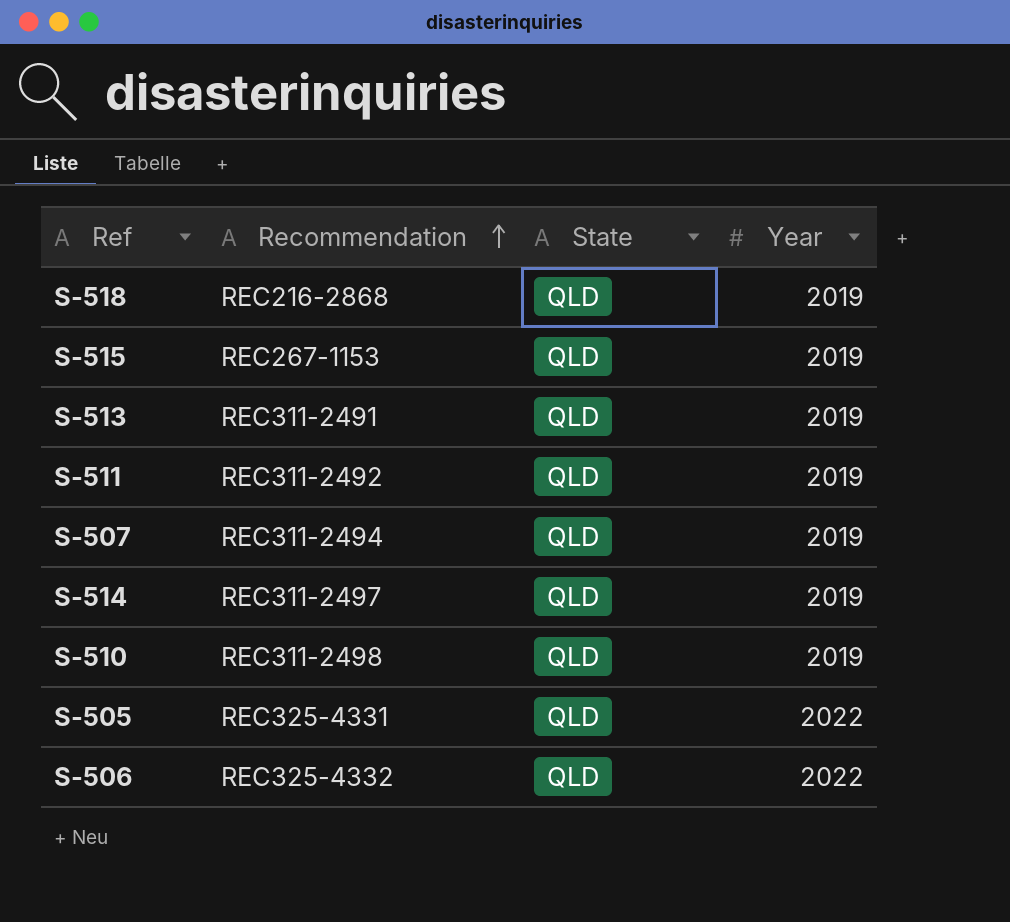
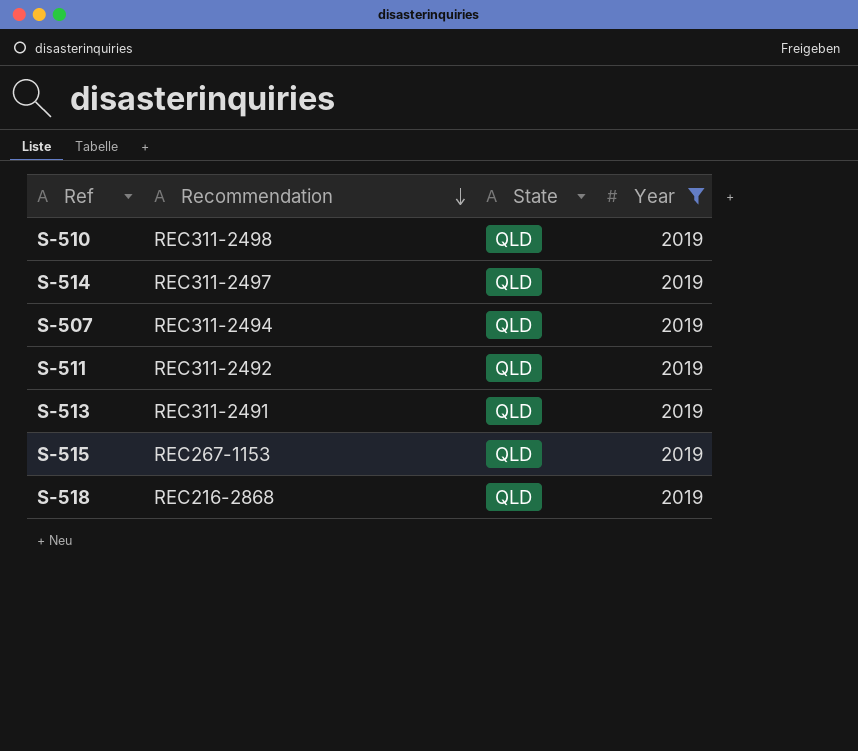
filter: none -> Year = 2019
row order: Recommendation ascending -> Recommendation descending

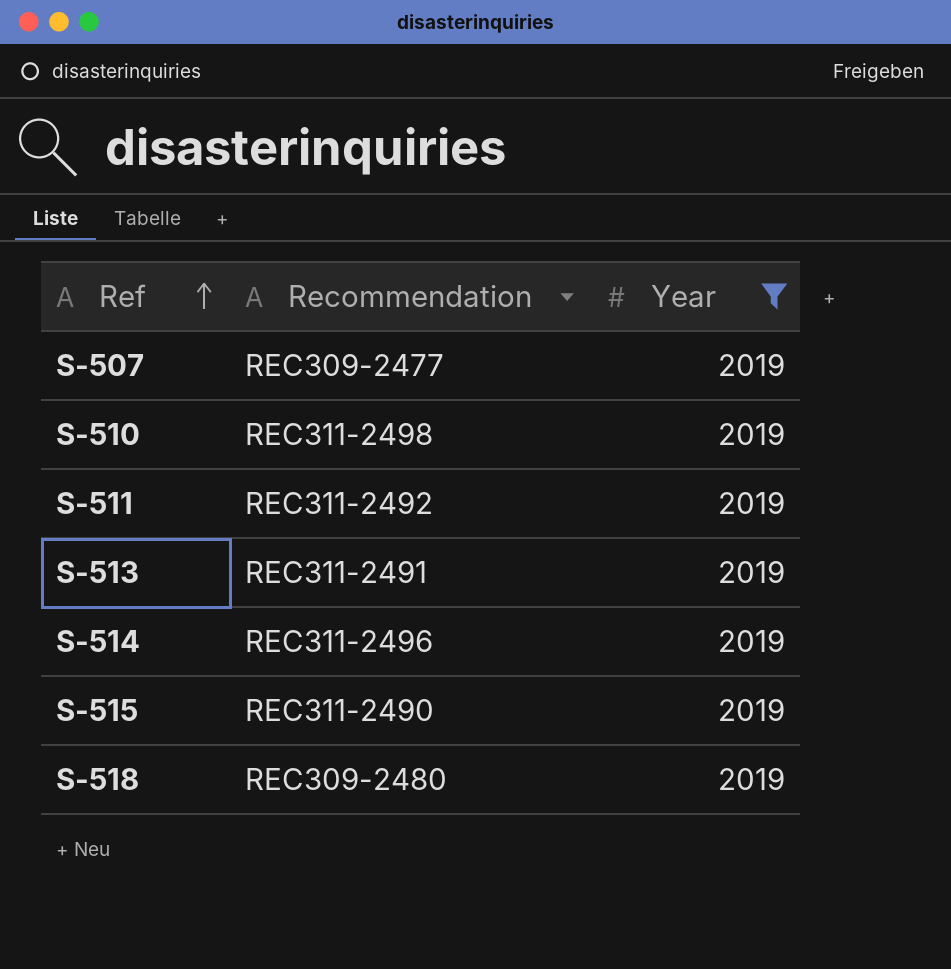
row order: Recommendation descending -> Ref ascending
column State | position: 3 -> none
S-507 | Recommendation: REC311-2494 -> REC309-2477
S-514 | Recommendation: REC311-2497 -> REC311-2496
S-515 | Recommendation: REC267-1153 -> REC311-2490
S-518 | Recommendation: REC216-2868 -> REC309-2480

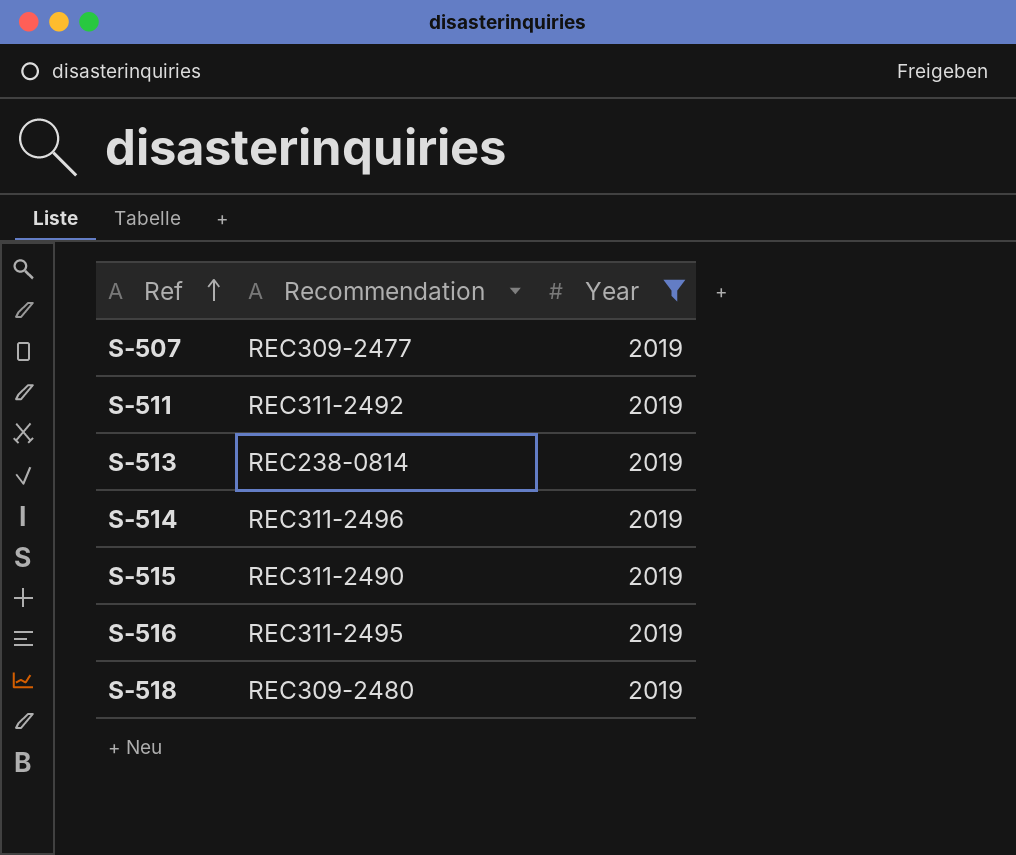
row S-510: REC311-2498 | 2019 -> none
S-513 | Recommendation: REC311-2491 -> REC238-0814
row S-516: none -> REC311-2495 | 2019

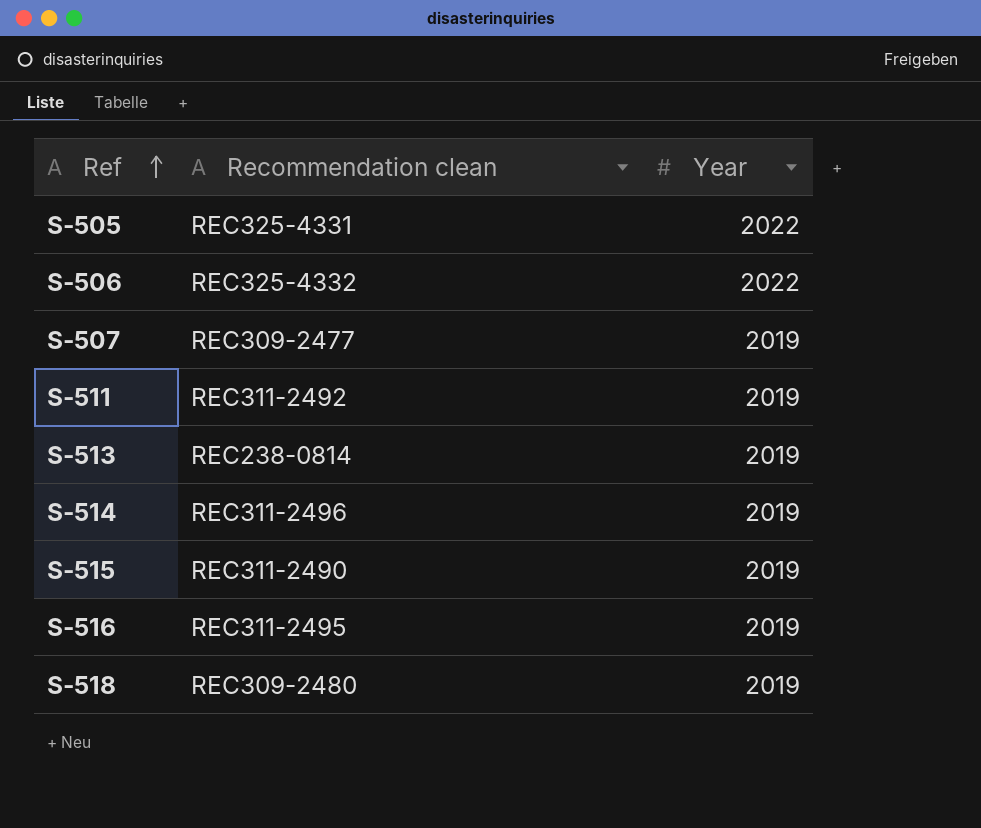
filter: Year = 2019 -> none
column name: Recommendation -> Recommendation clean

